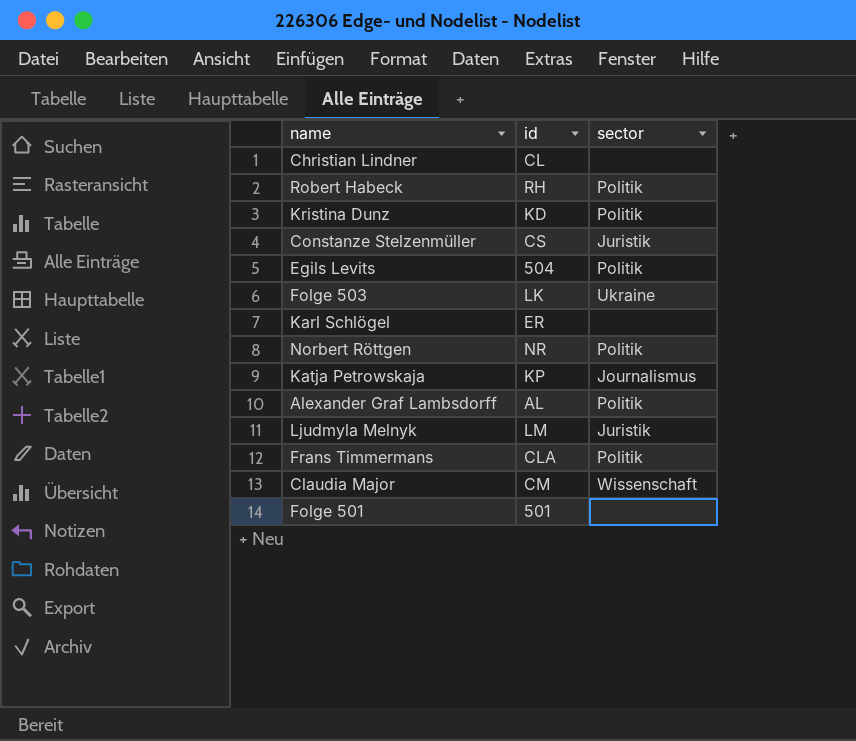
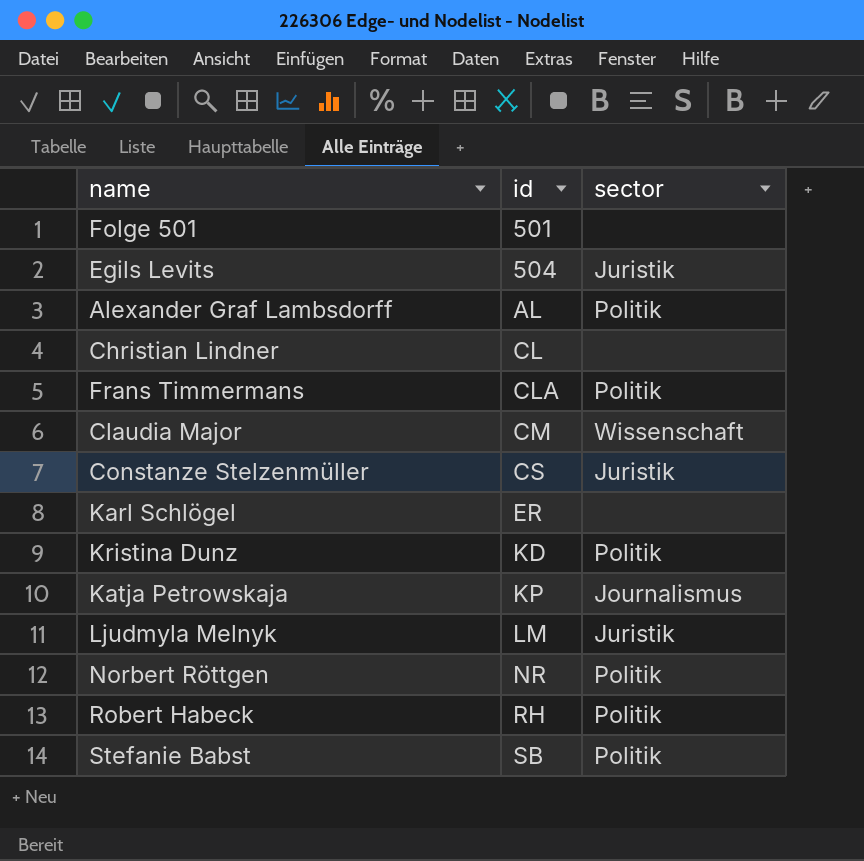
row order: none -> id ascending
row Folge 503: LK | Ukraine -> none
Egils Levits | sector: Politik -> Juristik
row Stefanie Babst: none -> SB | Politik

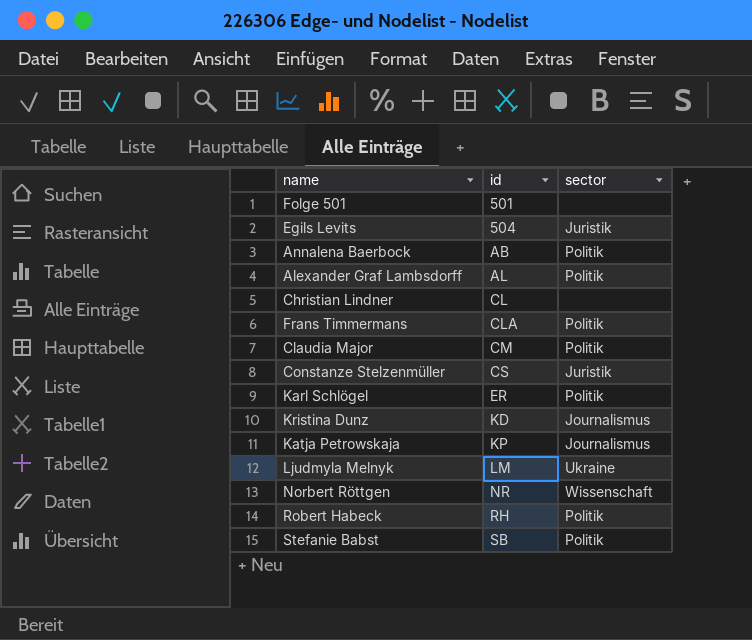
row Annalena Baerbock: none -> AB | Politik
Claudia Major | sector: Wissenschaft -> Politik
Karl Schlögel | sector: none -> Politik
Kristina Dunz | sector: Politik -> Journalismus
Ljudmyla Melnyk | sector: Juristik -> Ukraine
Norbert Röttgen | sector: Politik -> Wissenschaft

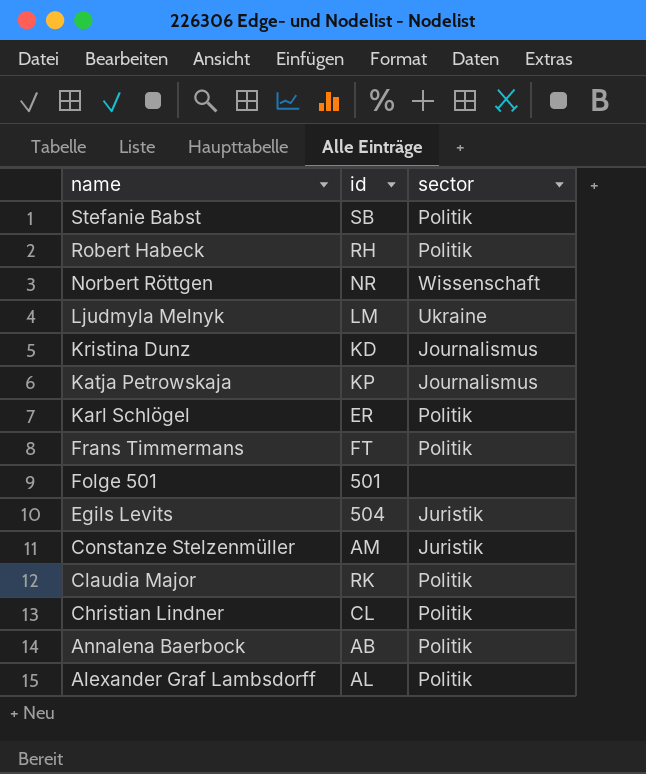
row order: id ascending -> name descending
Frans Timmermans | id: CLA -> FT
Constanze Stelzenmüller | id: CS -> AM
Claudia Major | id: CM -> RK
Christian Lindner | sector: none -> Politik

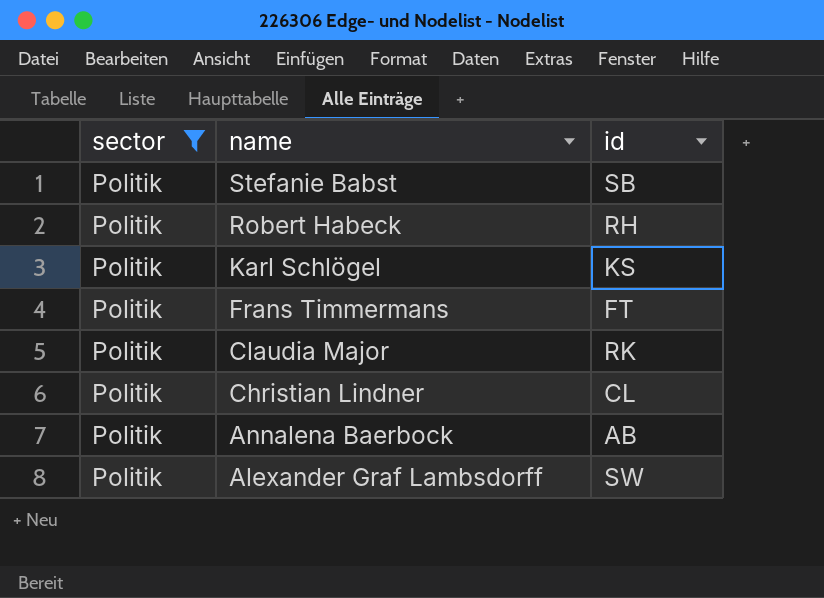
filter: none -> sector = Politik
column sector | position: 3 -> 1
Karl Schlögel | id: ER -> KS
Alexander Graf Lambsdorff | id: AL -> SW

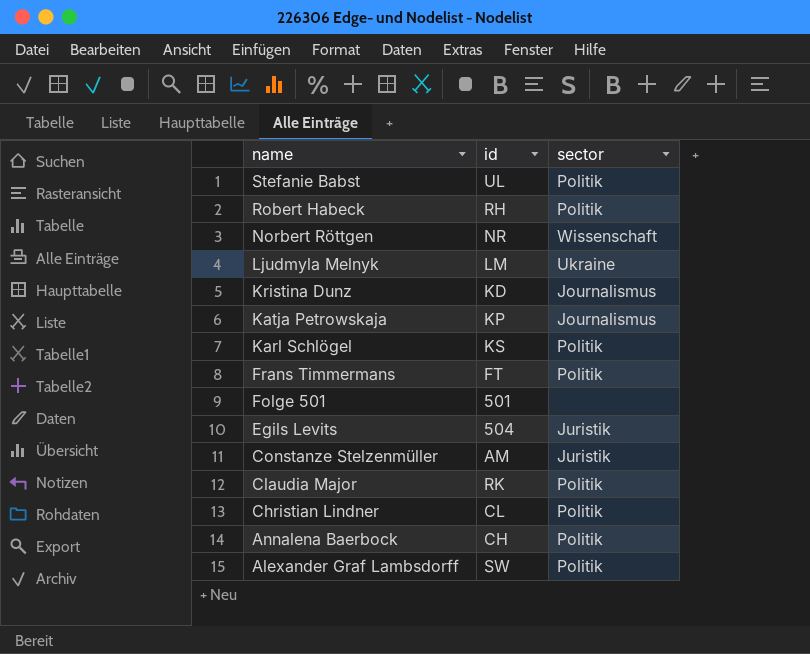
filter: sector = Politik -> none
column sector | position: 1 -> 3
Stefanie Babst | id: SB -> UL
Annalena Baerbock | id: AB -> CH

